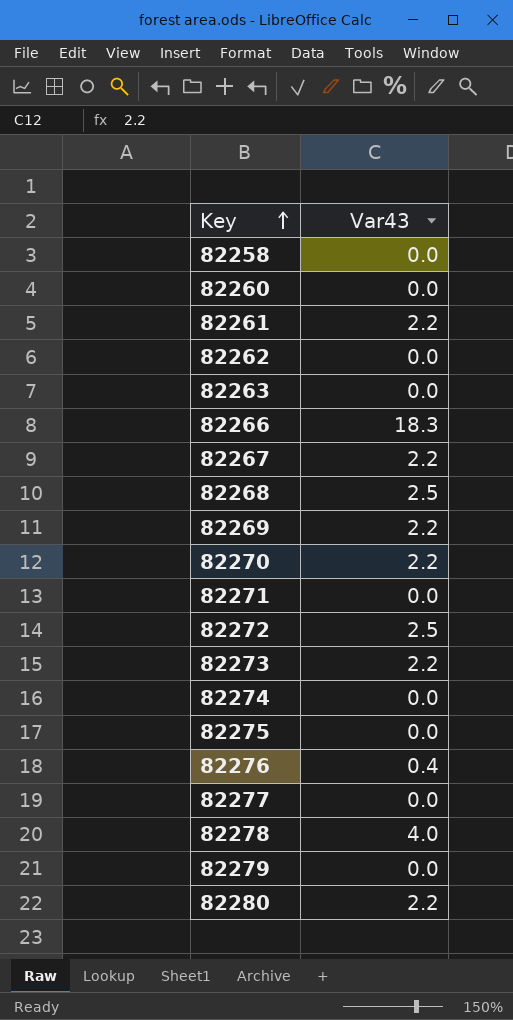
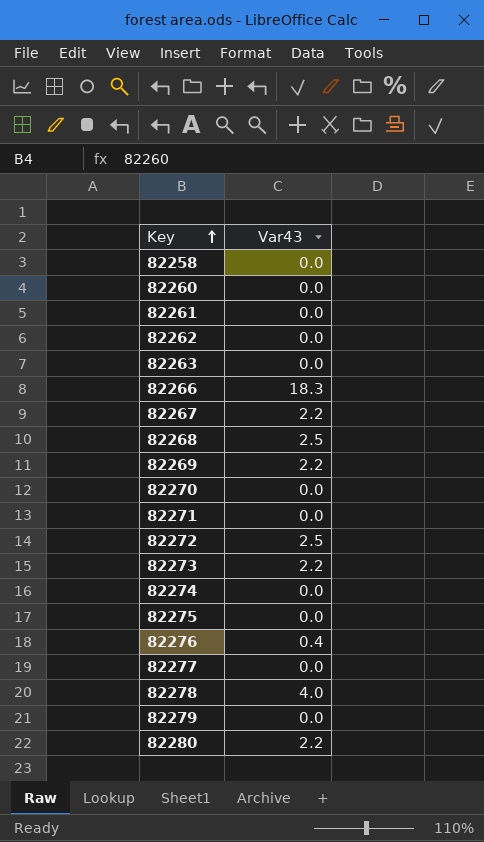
82261 | Var43: 2.2 -> 0.0
82270 | Var43: 2.2 -> 0.0

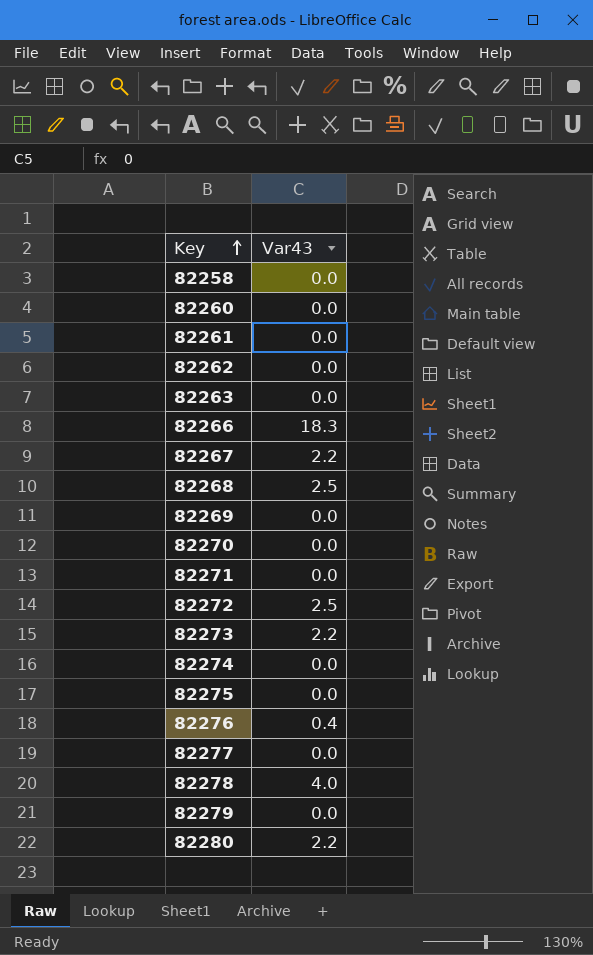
82269 | Var43: 2.2 -> 0.0

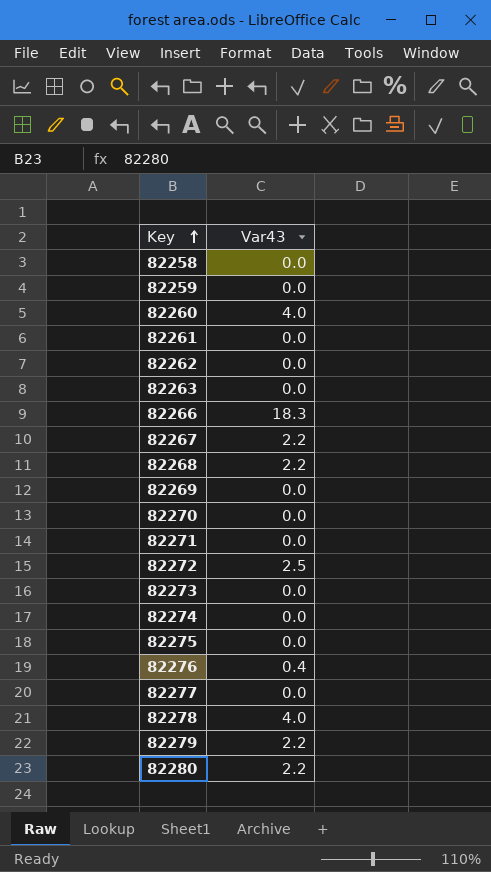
row 82259: none -> 0.0
82260 | Var43: 0.0 -> 4.0
82268 | Var43: 2.5 -> 2.2
82273 | Var43: 2.2 -> 0.0
82279 | Var43: 0.0 -> 2.2

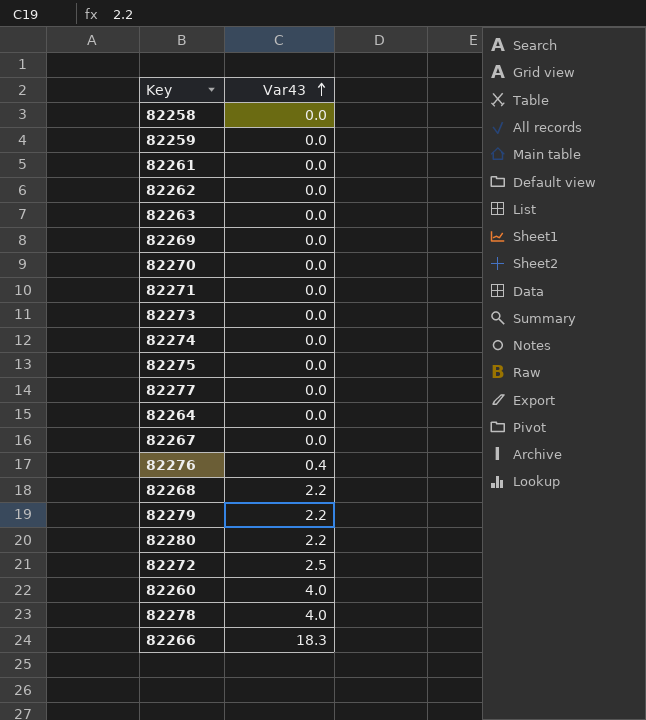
row order: Key ascending -> Var43 ascending
row 82264: none -> 0.0
82267 | Var43: 2.2 -> 0.0

